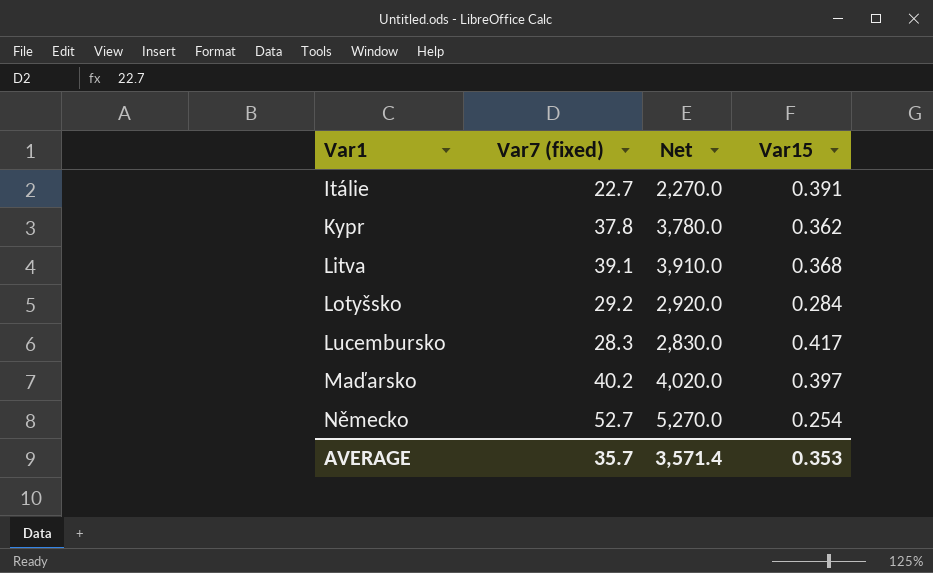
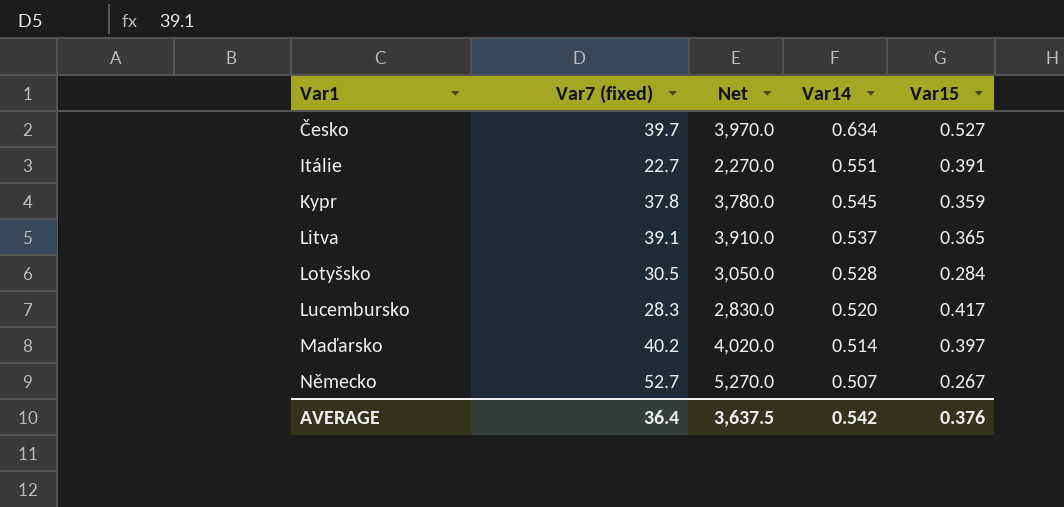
column Var14 | position: none -> 4
row Česko: none -> 39.7 | 3,970.0 | 0.634 | 0.527
Kypr | Var15: 0.362 -> 0.359
Litva | Var15: 0.368 -> 0.365
Lotyšsko | Var7 (fixed): 29.2 -> 30.5
Lotyšsko | Net: 2,920.0 -> 3,050.0
Německo | Var15: 0.254 -> 0.267
AVERAGE | Var7 (fixed): 35.7 -> 36.4
AVERAGE | Net: 3,571.4 -> 3,637.5
AVERAGE | Var15: 0.353 -> 0.376

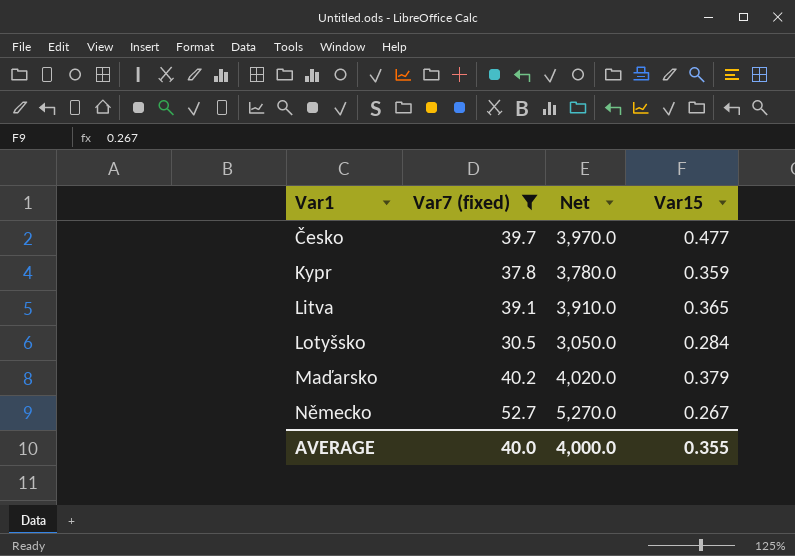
filter: none -> Var7 (fixed) >= 30.5
column Var14 | position: 4 -> none
Česko | Var15: 0.527 -> 0.477
Maďarsko | Var15: 0.397 -> 0.379
AVERAGE | Var7 (fixed): 36.4 -> 40.0
AVERAGE | Net: 3,637.5 -> 4,000.0
AVERAGE | Var15: 0.376 -> 0.355

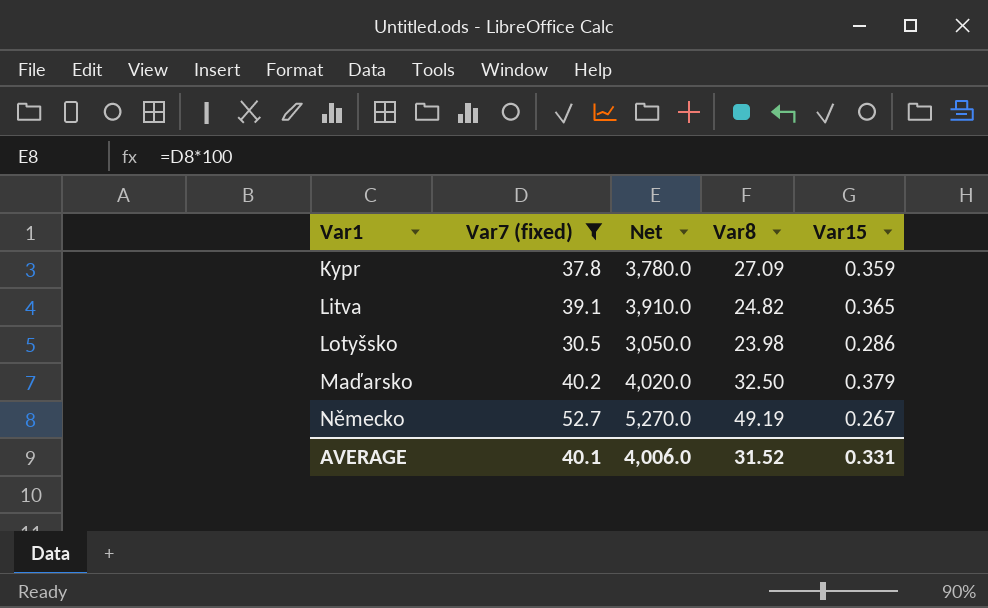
column Var8 | position: none -> 4
row Česko: 39.7 | 3,970.0 | 0.477 -> none
Lotyšsko | Var15: 0.284 -> 0.286
AVERAGE | Var7 (fixed): 40.0 -> 40.1
AVERAGE | Net: 4,000.0 -> 4,006.0
AVERAGE | Var15: 0.355 -> 0.331

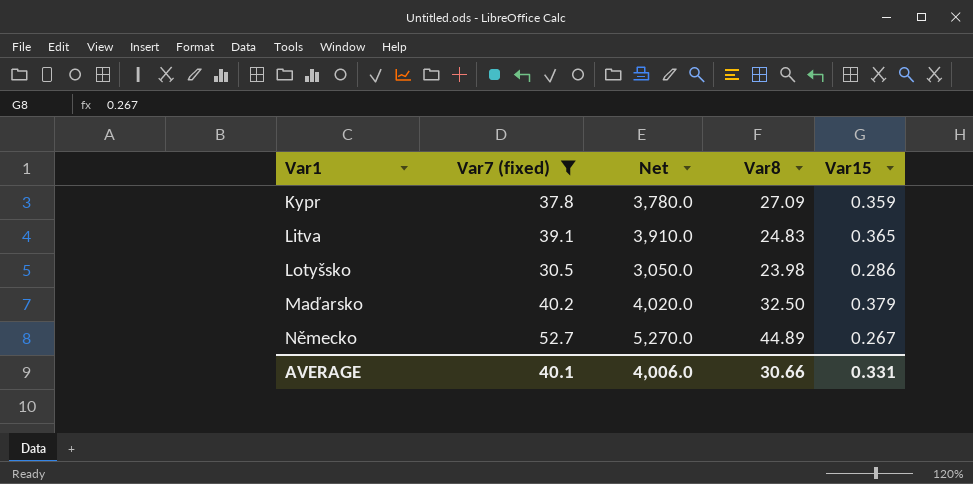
Litva | Var8: 24.82 -> 24.83
Německo | Var8: 49.19 -> 44.89
AVERAGE | Var8: 31.52 -> 30.66

